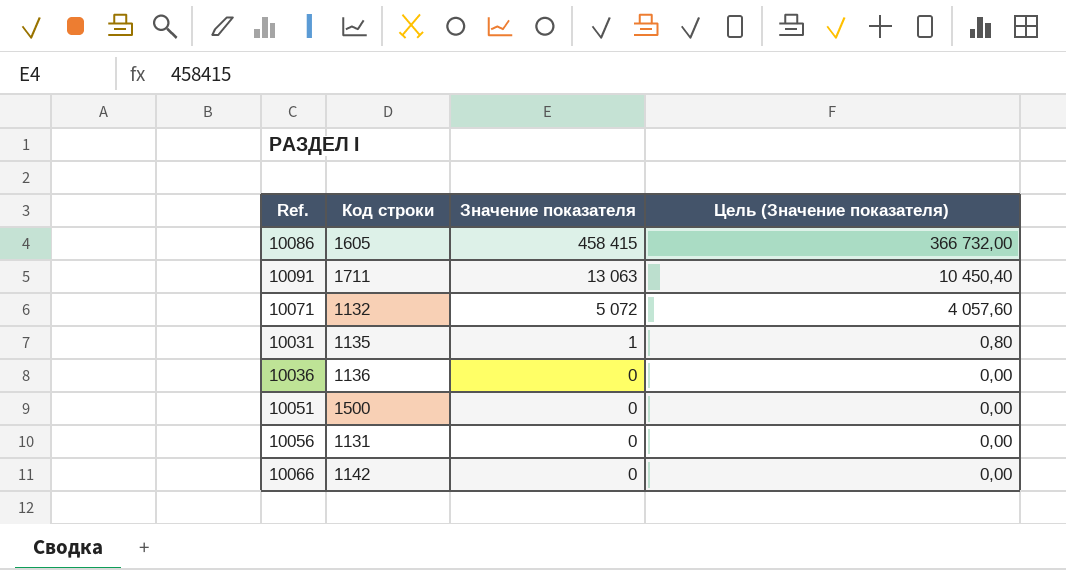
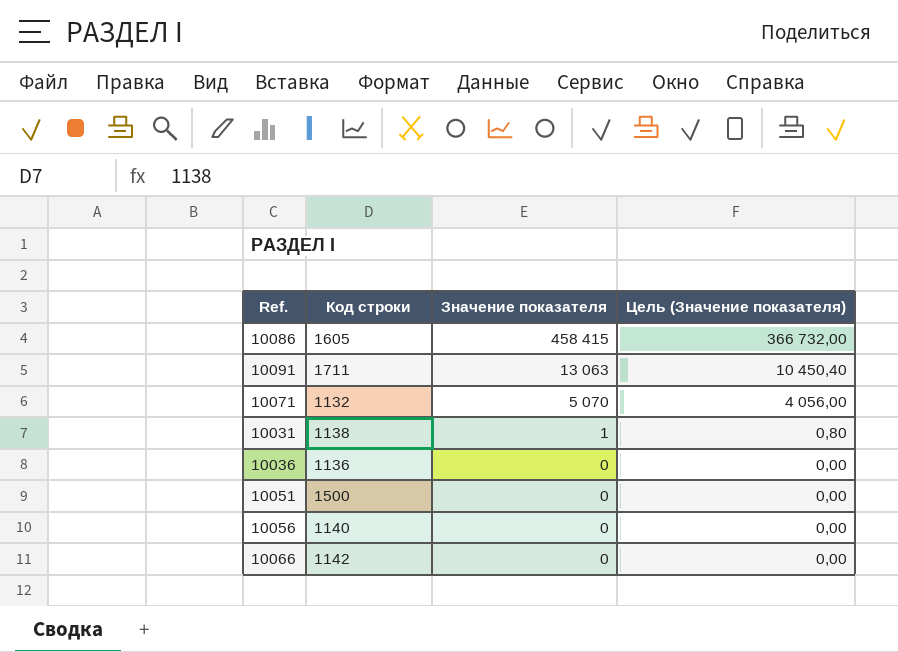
10071 | Значение показателя: 5 072 -> 5 070
10071 | Цель (Значение показателя): 4 057,60 -> 4 056,00
10031 | Код строки: 1135 -> 1138
10056 | Код строки: 1131 -> 1140

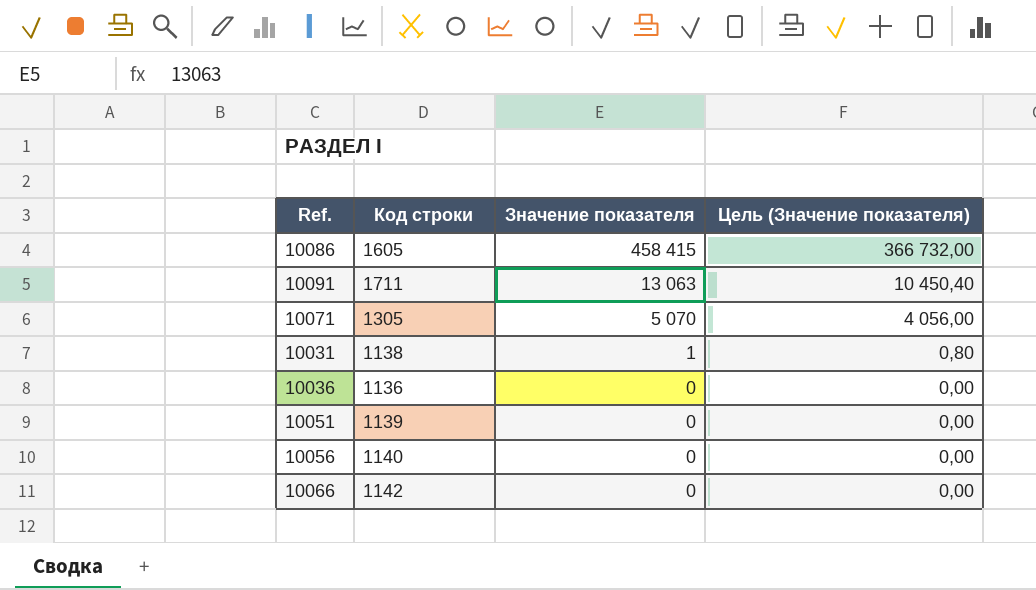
10071 | Код строки: 1132 -> 1305
10051 | Код строки: 1500 -> 1139

